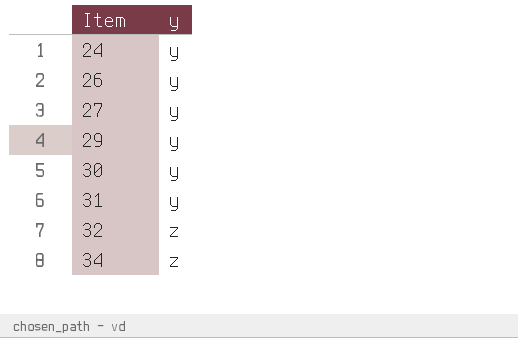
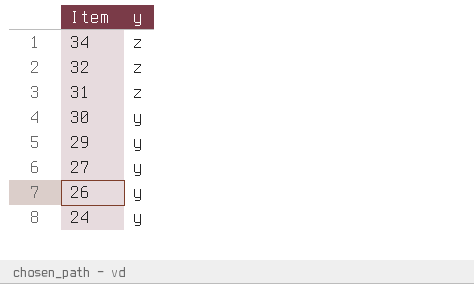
row order: Item ascending -> Item descending
31 | y: y -> z

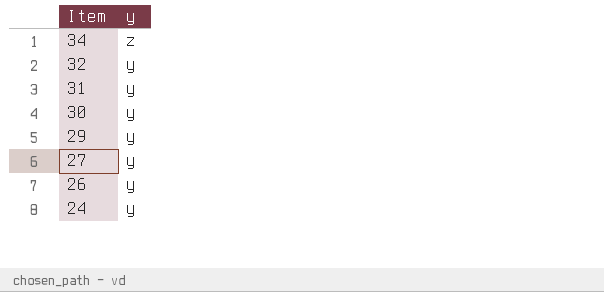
32 | y: z -> y
31 | y: z -> y

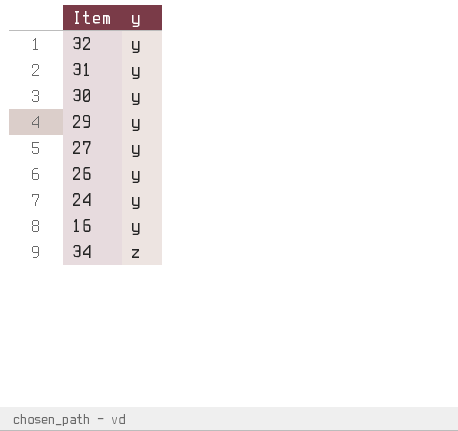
row order: Item descending -> y ascending
row 16: none -> y

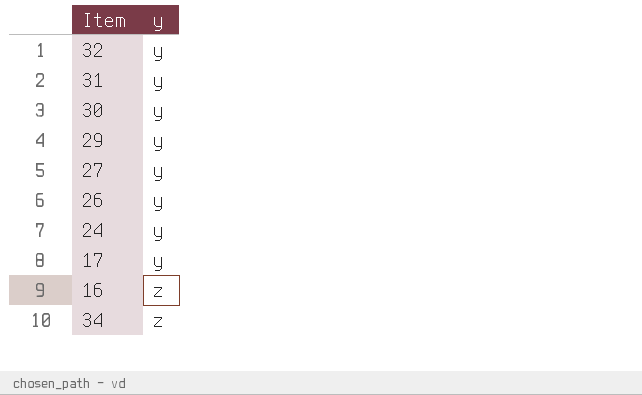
row 17: none -> y
16 | y: y -> z

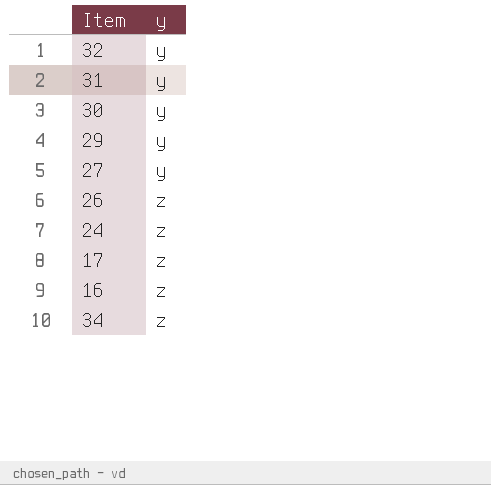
26 | y: y -> z
24 | y: y -> z
17 | y: y -> z

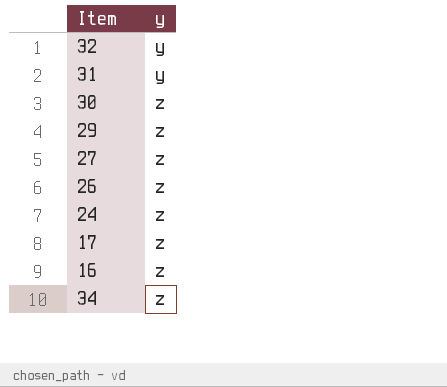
30 | y: y -> z
29 | y: y -> z
27 | y: y -> z

